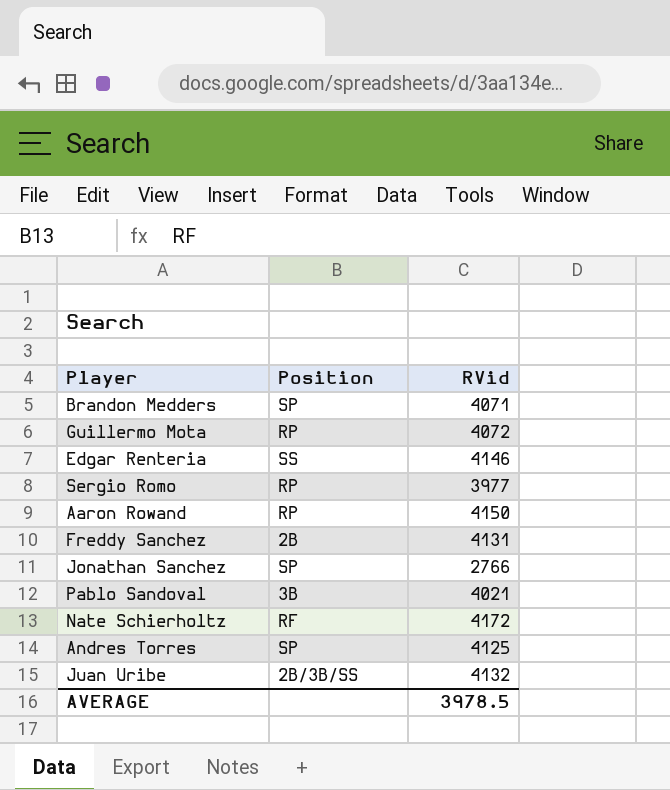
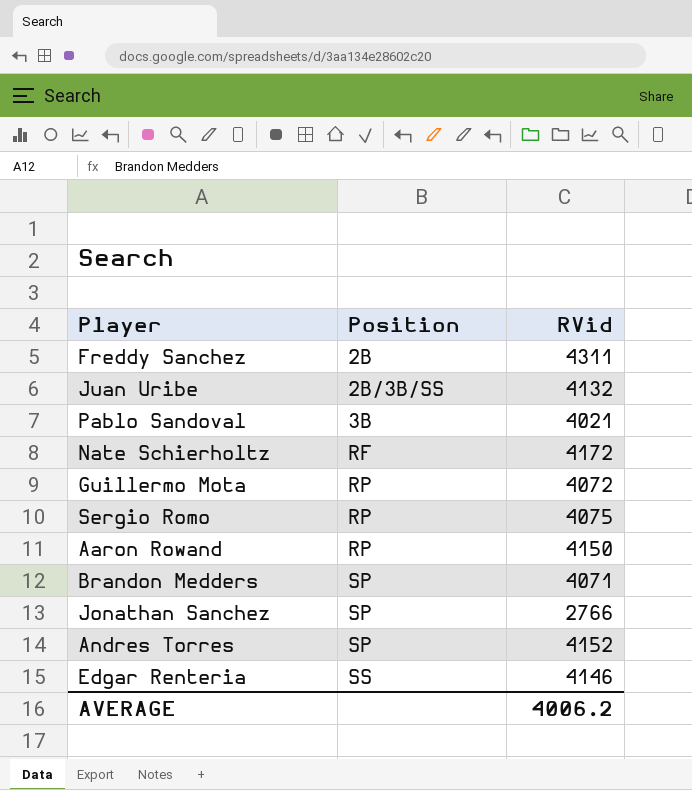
row order: none -> Position ascending
Freddy Sanchez | RVid: 4131 -> 4311
Sergio Romo | RVid: 3977 -> 4075
Andres Torres | RVid: 4125 -> 4152
AVERAGE | RVid: 3978.5 -> 4006.2

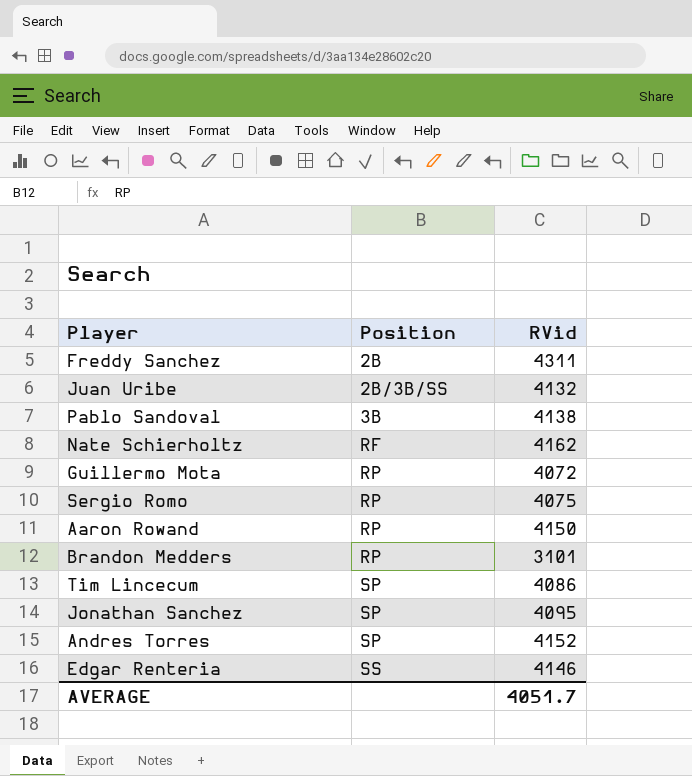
Pablo Sandoval | RVid: 4021 -> 4138
Nate Schierholtz | RVid: 4172 -> 4162
Brandon Medders | Position: SP -> RP
Brandon Medders | RVid: 4071 -> 3101
row Tim Lincecum: none -> SP | 4086
Jonathan Sanchez | RVid: 2766 -> 4095
AVERAGE | RVid: 4006.2 -> 4051.7

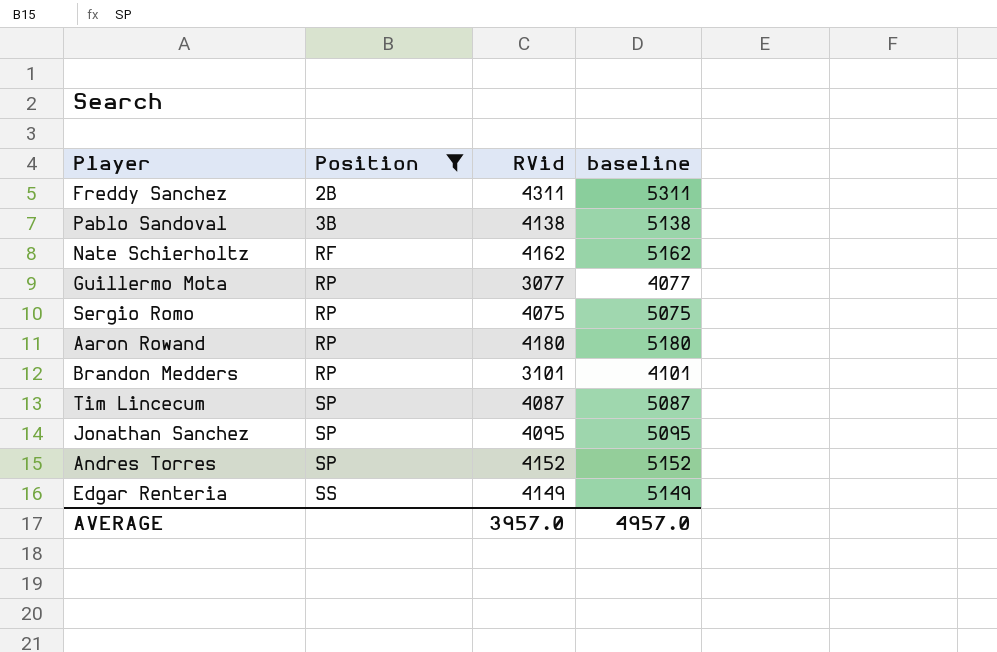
filter: none -> Position != 2B/3B/SS
column baseline | formula: none -> [RVid] + 1000
Guillermo Mota | RVid: 4072 -> 3077
Aaron Rowand | RVid: 4150 -> 4180
Tim Lincecum | RVid: 4086 -> 4087
Edgar Renteria | RVid: 4146 -> 4149
AVERAGE | RVid: 4051.7 -> 3957.0

